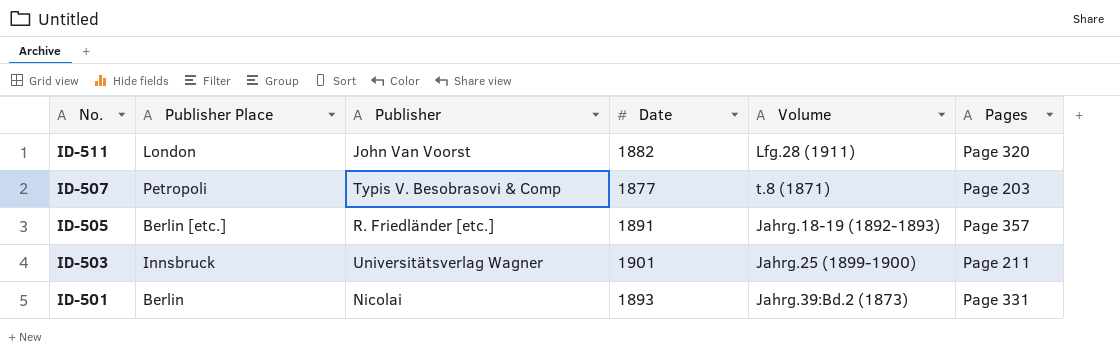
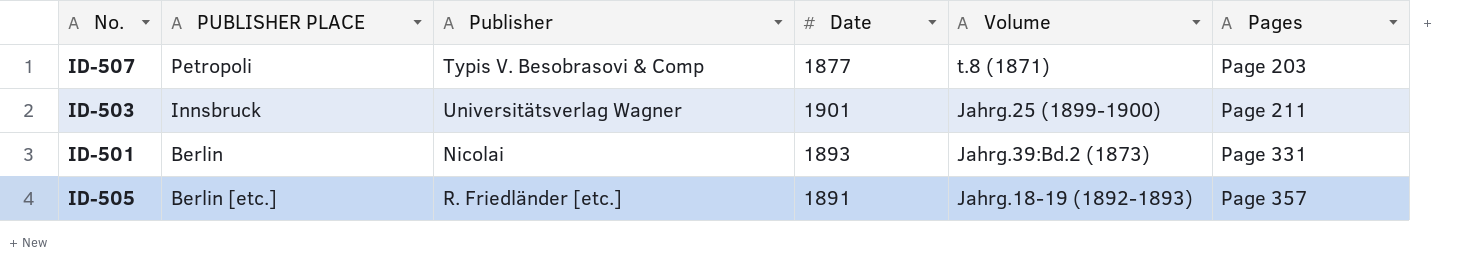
row order: No. descending -> Pages ascending
column name: Publisher Place -> PUBLISHER PLACE
row ID-511: London | John Van Voorst | 1882 | Lfg.28 (1911) | Page 320 -> none

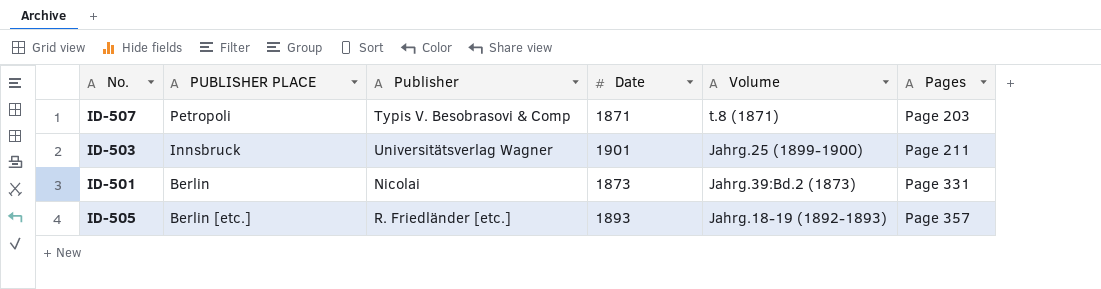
ID-507 | Date: 1877 -> 1871
ID-501 | Date: 1893 -> 1873
ID-505 | Date: 1891 -> 1893

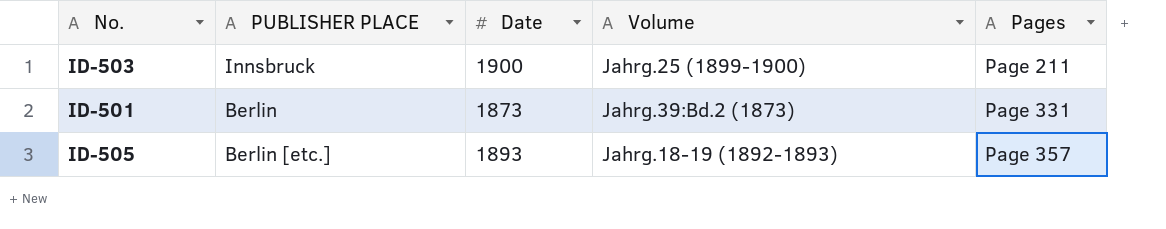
column Publisher | position: 3 -> none
row ID-507: Petropoli | Typis V. Besobrasovi & Comp | 1871 | t.8 (1871) | Page 203 -> none
ID-503 | Date: 1901 -> 1900

